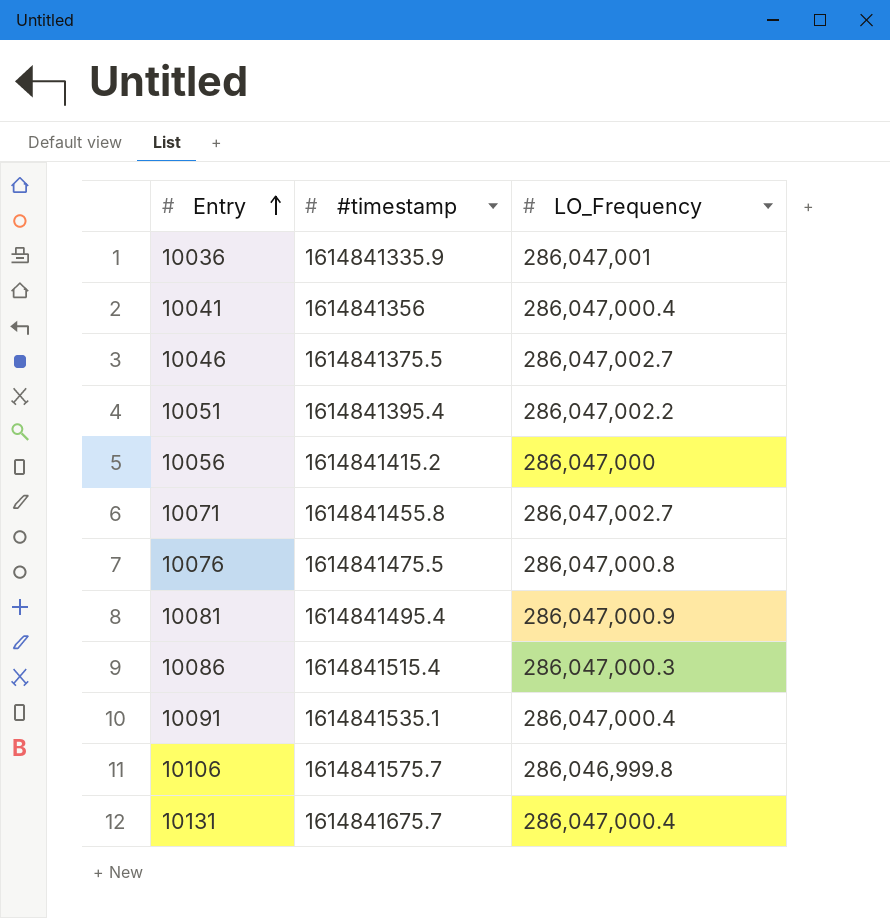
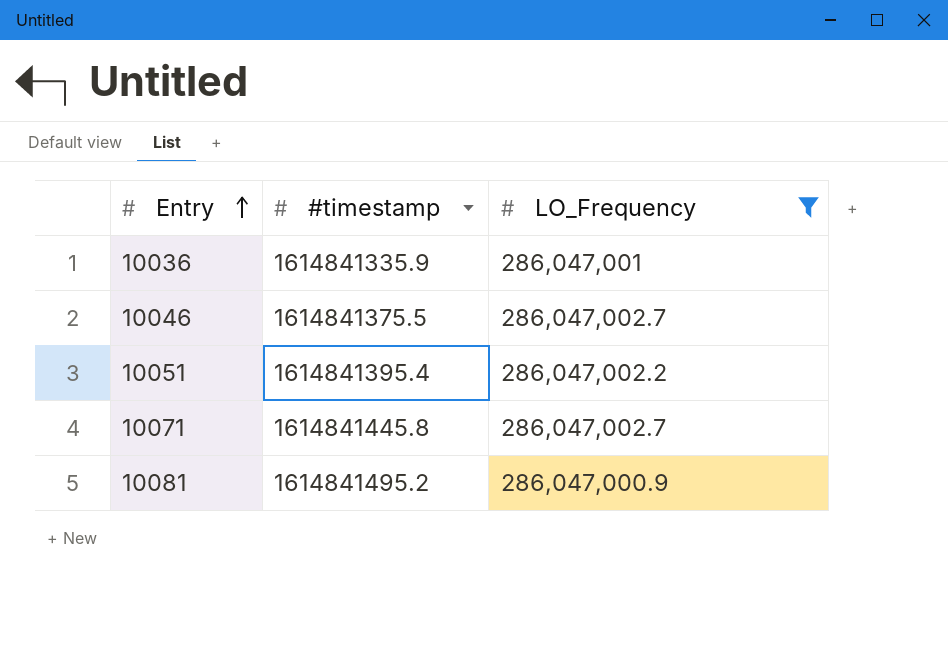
filter: none -> LO_Frequency >= 286,047,000.9
10071 | #timestamp: 1614841455.8 -> 1614841445.8
10081 | #timestamp: 1614841495.4 -> 1614841495.2

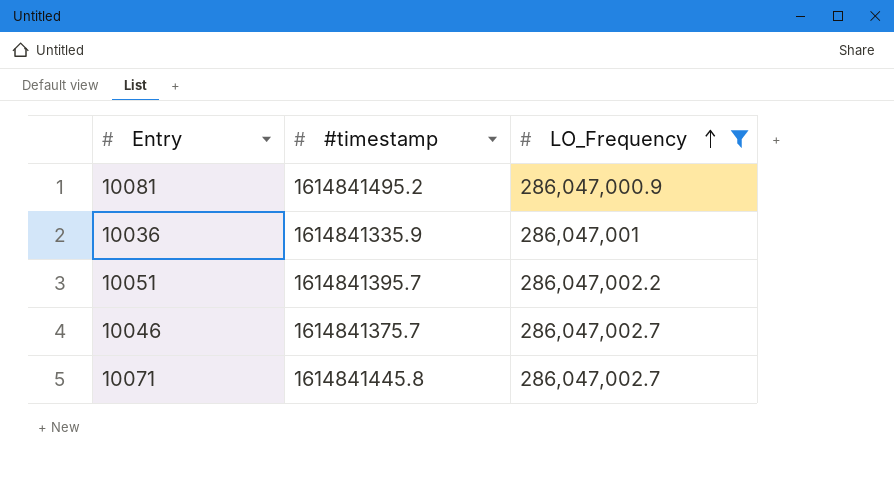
row order: Entry ascending -> LO_Frequency ascending
10051 | #timestamp: 1614841395.4 -> 1614841395.7
10046 | #timestamp: 1614841375.5 -> 1614841375.7

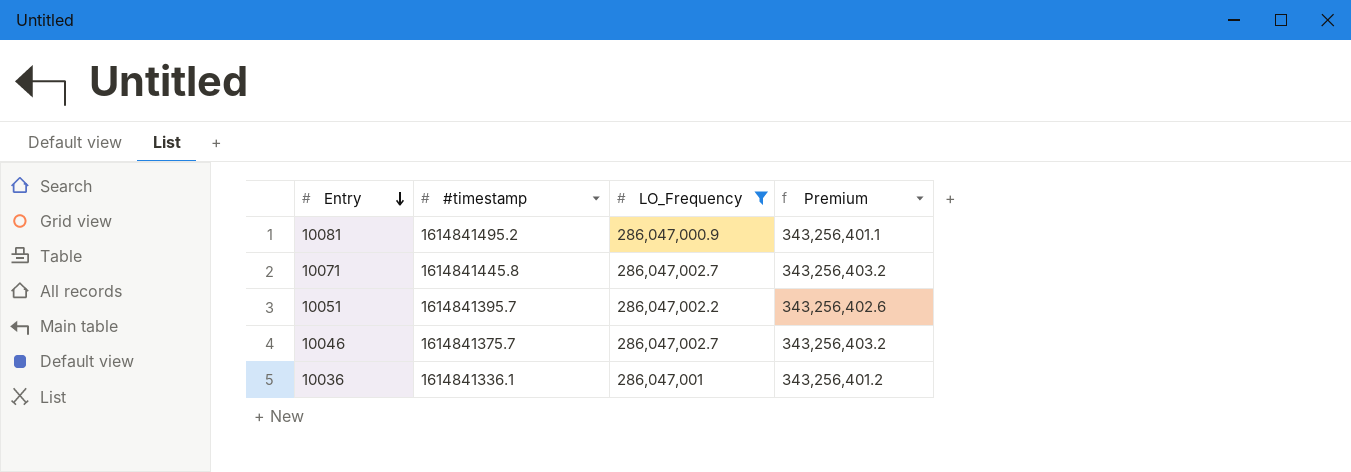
row order: LO_Frequency ascending -> Entry descending
column Premium | formula: none -> [LO_Frequency] * 1.2
10036 | #timestamp: 1614841335.9 -> 1614841336.1

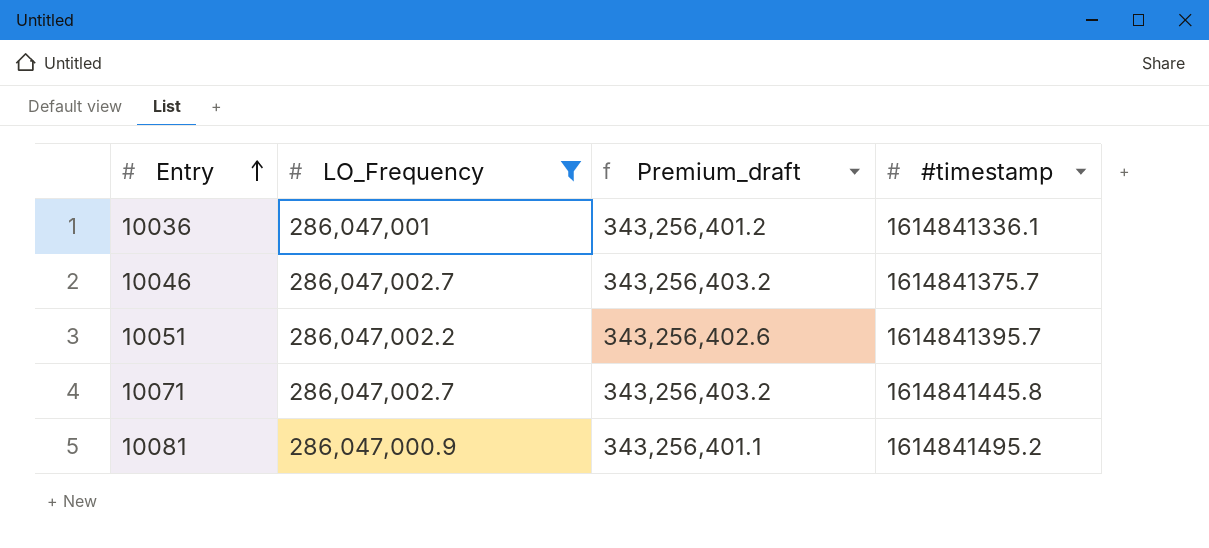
row order: Entry descending -> Entry ascending
column name: Premium -> Premium_draft
column #timestamp | position: 2 -> 4

